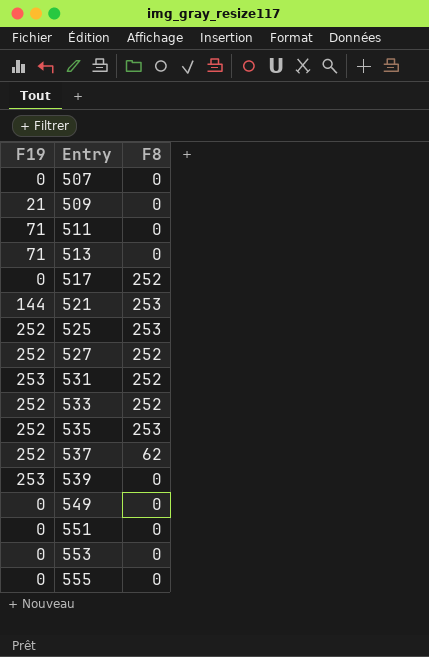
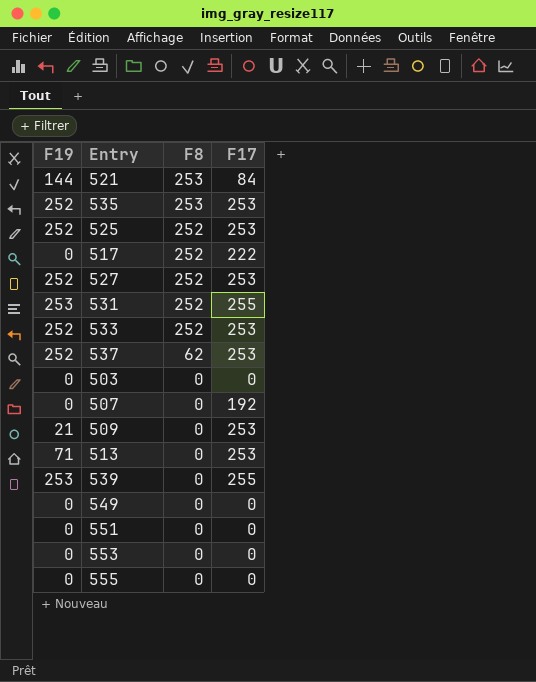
row order: Entry ascending -> F8 descending
column F17 | position: none -> 4
row 511: 71 | 0 -> none
525 | F8: 253 -> 252
row 503: none -> 0 | 0 | 0

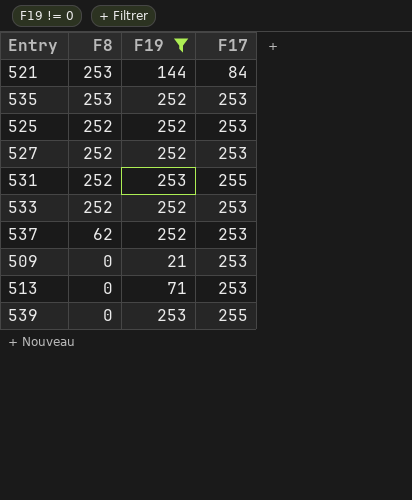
filter: none -> F19 != 0
column F19 | position: 1 -> 3

